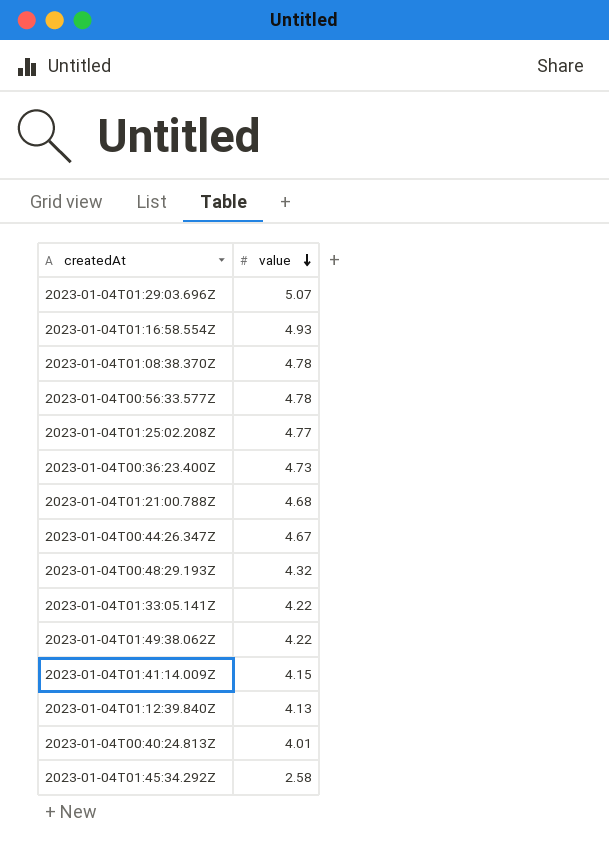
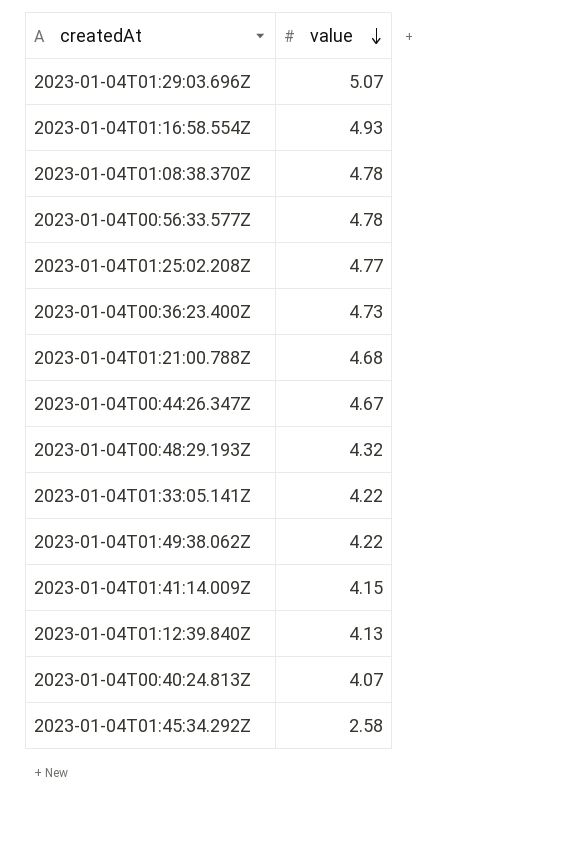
2023-01-04T00:40:24.813Z | value: 4.01 -> 4.07

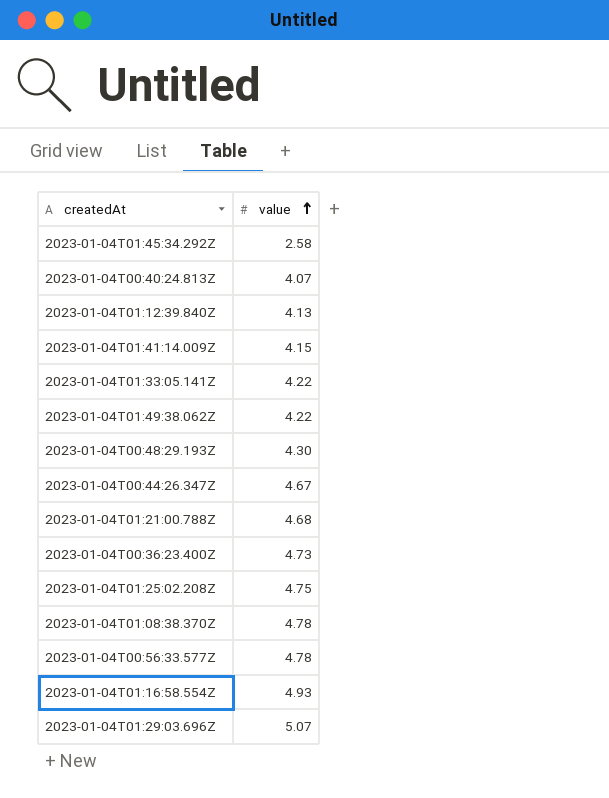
row order: value descending -> value ascending
2023-01-04T00:48:29.193Z | value: 4.32 -> 4.30
2023-01-04T01:25:02.208Z | value: 4.77 -> 4.75

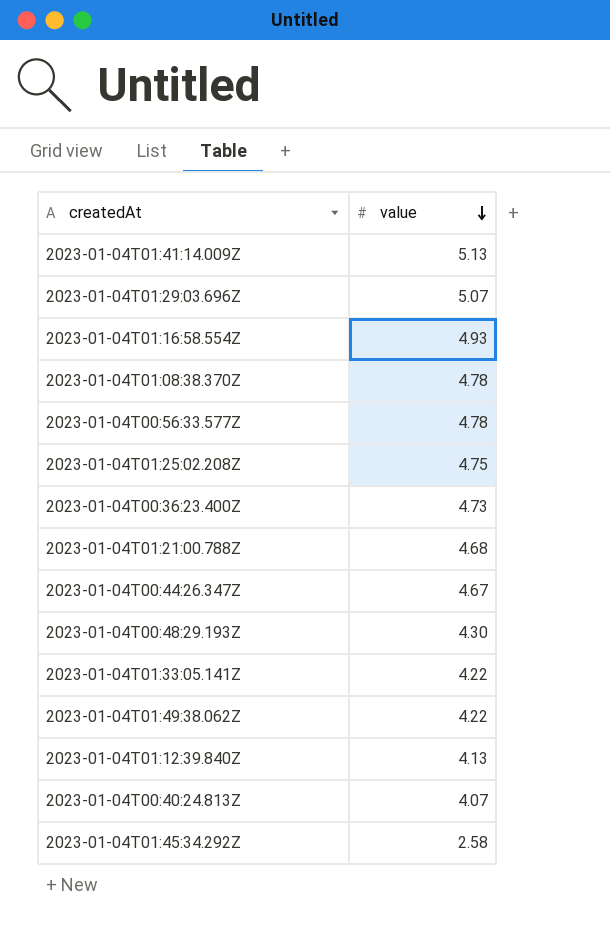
row order: value ascending -> value descending
2023-01-04T01:41:14.009Z | value: 4.15 -> 5.13

